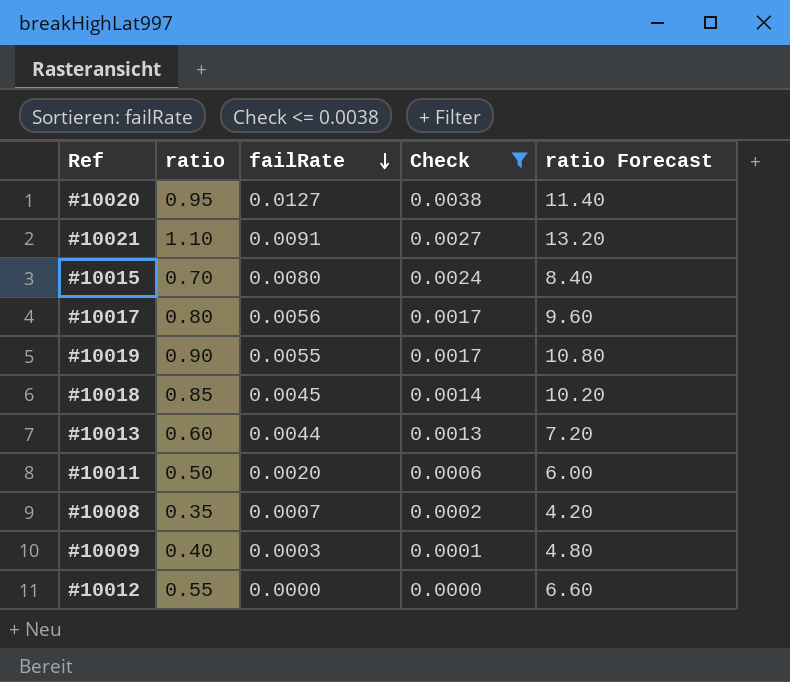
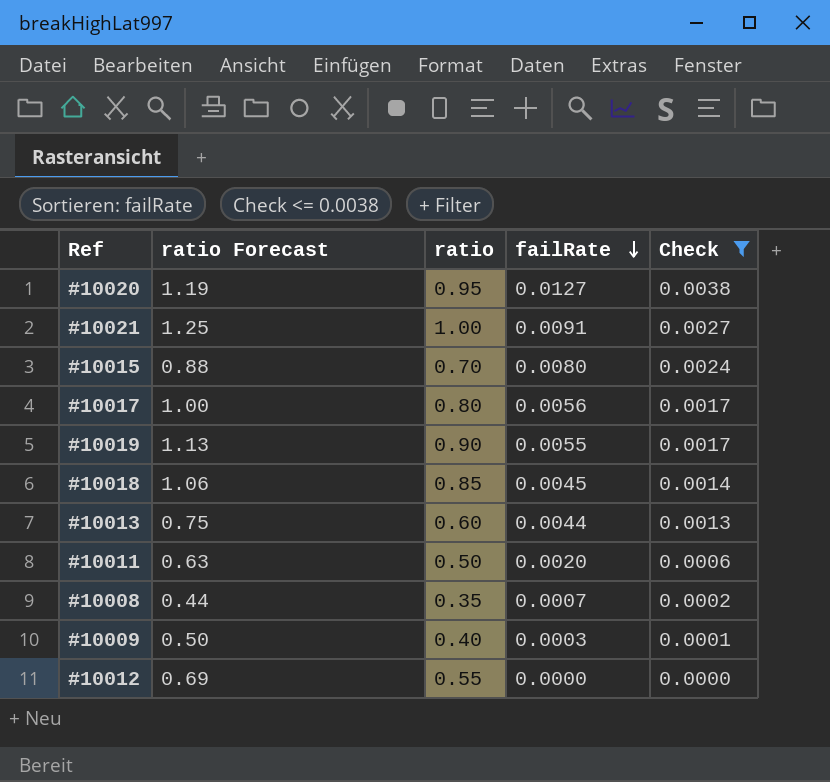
column ratio Forecast | formula: [ratio] * 12 -> [ratio] * 1.25
column ratio Forecast | position: 5 -> 2
#10021 | ratio: 1.10 -> 1.00

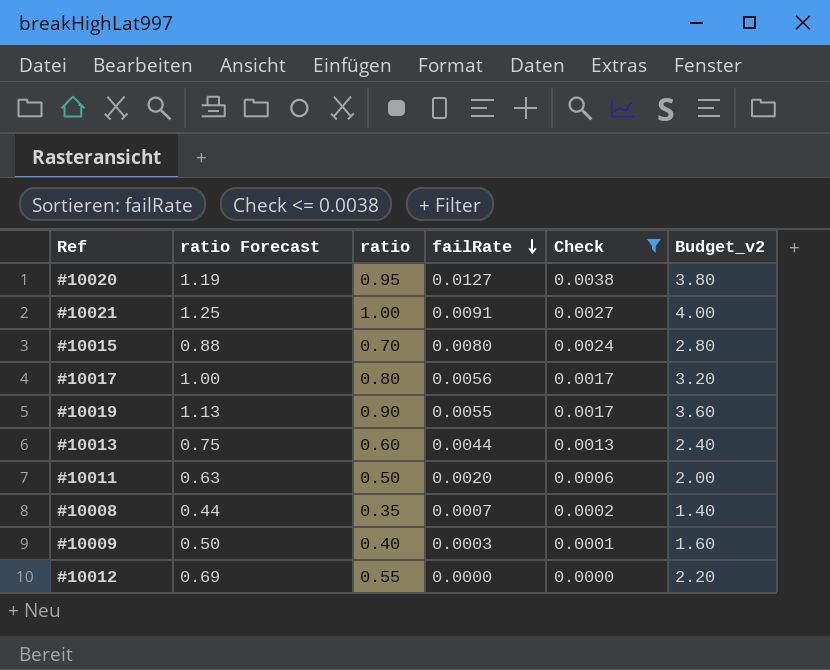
column Budget_v2 | formula: none -> [ratio] * 4
row #10018: 1.06 | 0.85 | 0.0045 | 0.0014 -> none

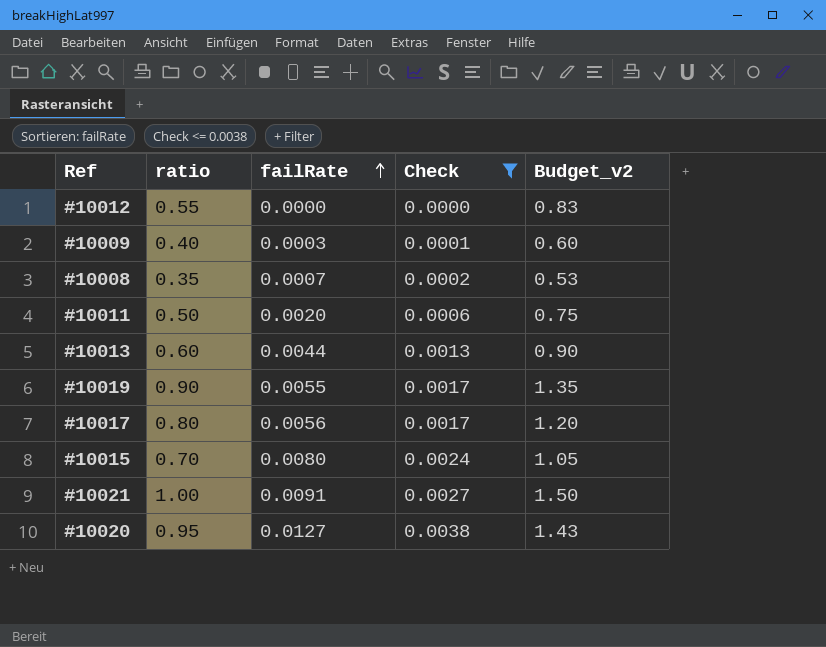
row order: failRate descending -> failRate ascending
column ratio Forecast | formula: [ratio] * 1.25 -> none
column Budget_v2 | formula: [ratio] * 4 -> [ratio] * 1.5

